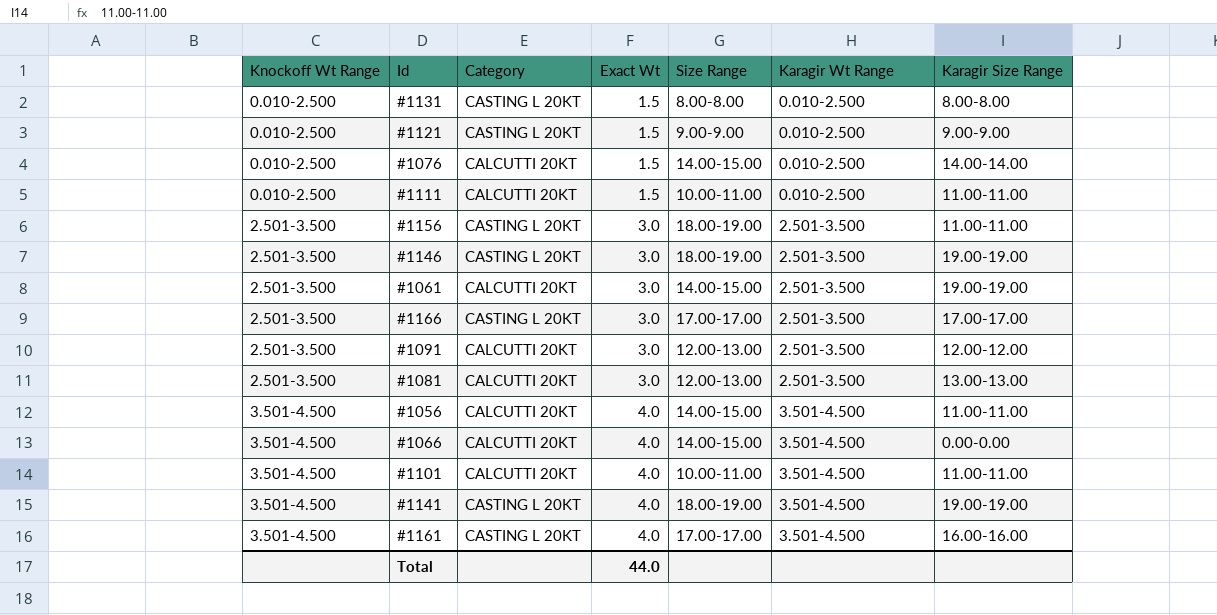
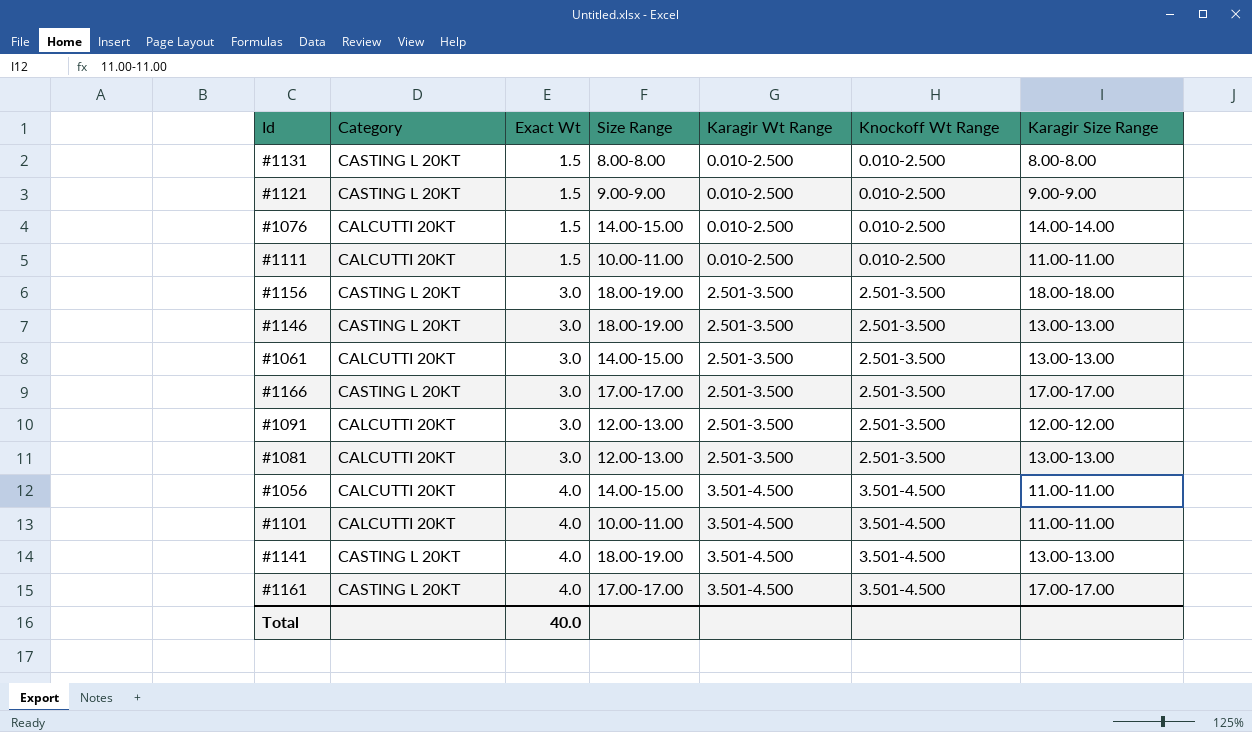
column Knockoff Wt Range | position: 1 -> 6
row #1066: 3.501-4.500 | CALCUTTI 20KT | 4.0 | 14.00-15.00 | 3.501-4.500 | 0.00-0.00 -> none
#1156 | Karagir Size Range: 11.00-11.00 -> 18.00-18.00
#1146 | Karagir Size Range: 19.00-19.00 -> 13.00-13.00
#1061 | Karagir Size Range: 19.00-19.00 -> 13.00-13.00
#1141 | Karagir Size Range: 19.00-19.00 -> 13.00-13.00
#1161 | Karagir Size Range: 16.00-16.00 -> 17.00-17.00
Total | Exact Wt: 44.0 -> 40.0

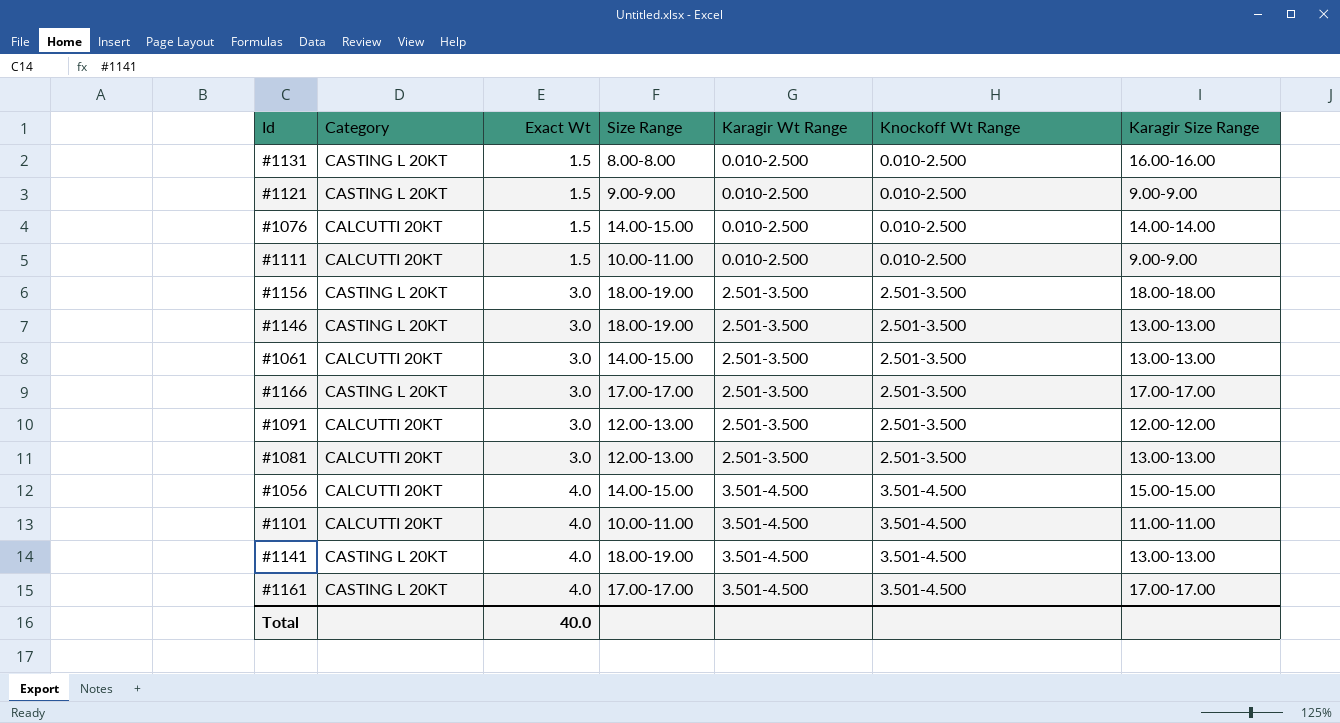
#1131 | Karagir Size Range: 8.00-8.00 -> 16.00-16.00
#1111 | Karagir Size Range: 11.00-11.00 -> 9.00-9.00
#1056 | Karagir Size Range: 11.00-11.00 -> 15.00-15.00

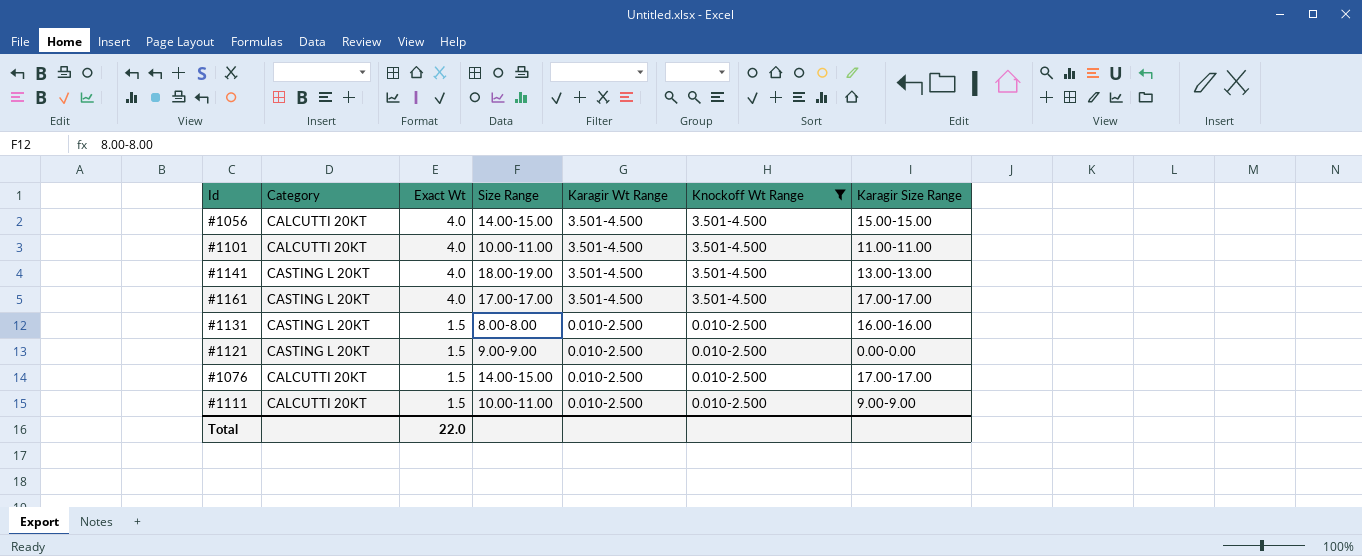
filter: none -> Knockoff Wt Range != 2.501-3.500
row order: Exact Wt ascending -> Exact Wt descending
#1121 | Karagir Size Range: 9.00-9.00 -> 0.00-0.00
#1076 | Karagir Size Range: 14.00-14.00 -> 17.00-17.00
Total | Exact Wt: 40.0 -> 22.0

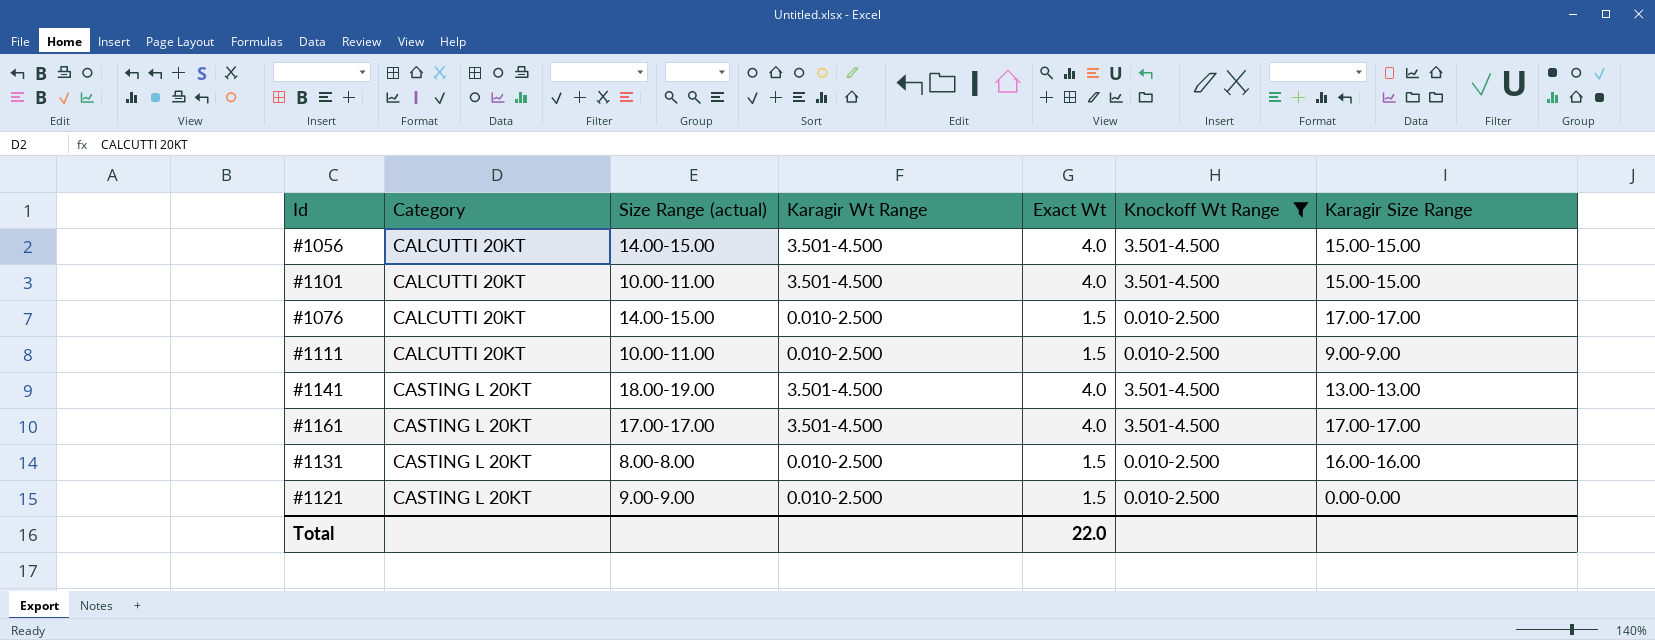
row order: Exact Wt descending -> Category ascending
column name: Size Range -> Size Range (actual)
column Exact Wt | position: 3 -> 5
#1101 | Karagir Size Range: 11.00-11.00 -> 15.00-15.00

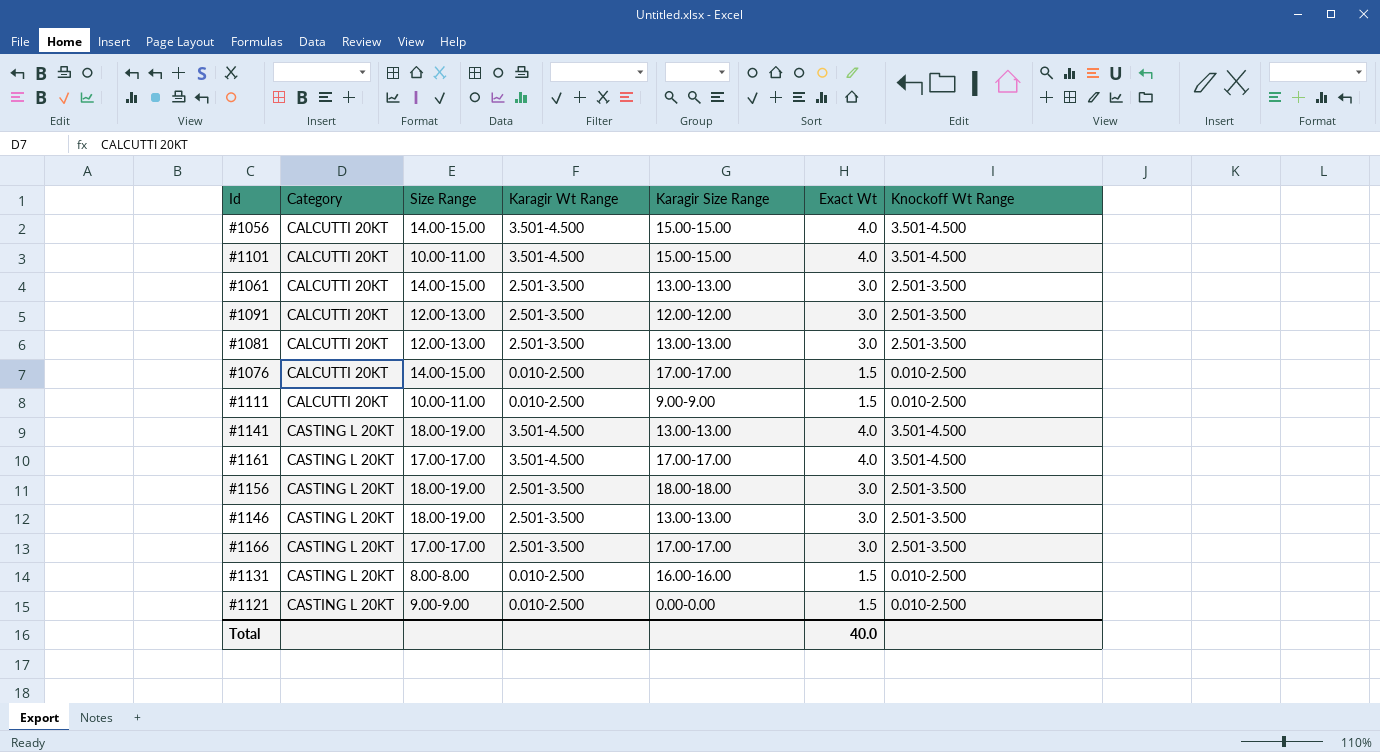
filter: Knockoff Wt Range != 2.501-3.500 -> none
column name: Size Range (actual) -> Size Range
column Karagir Size Range | position: 7 -> 5
Total | Exact Wt: 22.0 -> 40.0

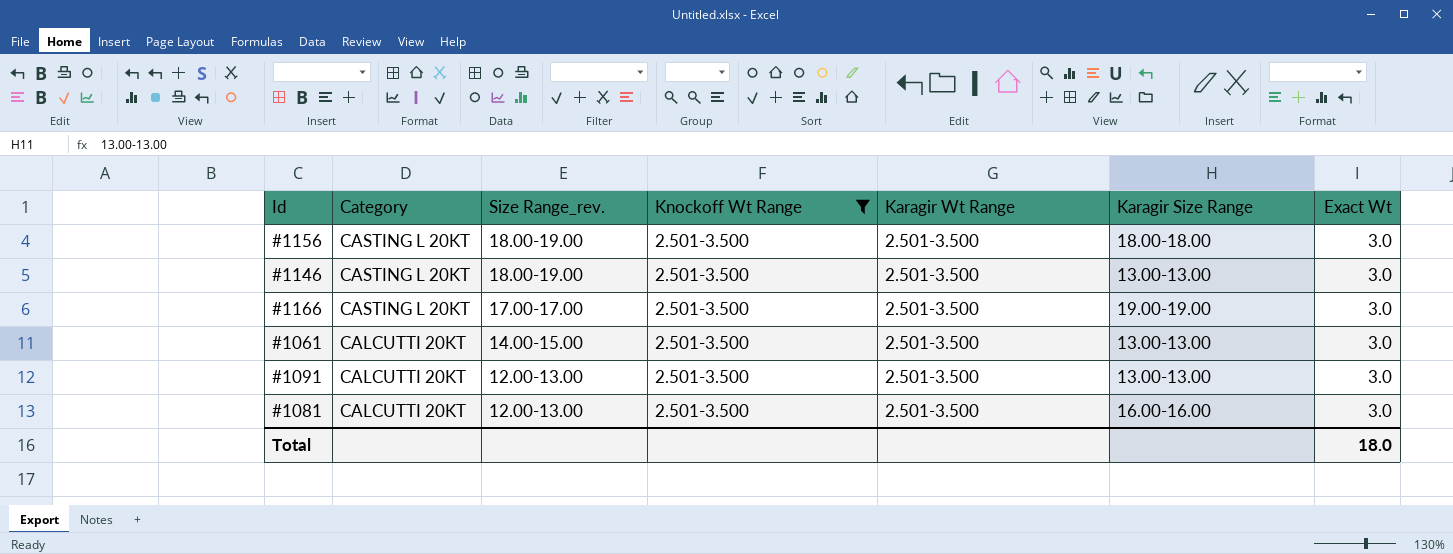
filter: none -> Knockoff Wt Range = 2.501-3.500
row order: Category ascending -> Category descending
column name: Size Range -> Size Range_rev.
column Knockoff Wt Range | position: 7 -> 4
#1166 | Karagir Size Range: 17.00-17.00 -> 19.00-19.00
#1091 | Karagir Size Range: 12.00-12.00 -> 13.00-13.00
#1081 | Karagir Size Range: 13.00-13.00 -> 16.00-16.00
Total | Exact Wt: 40.0 -> 18.0

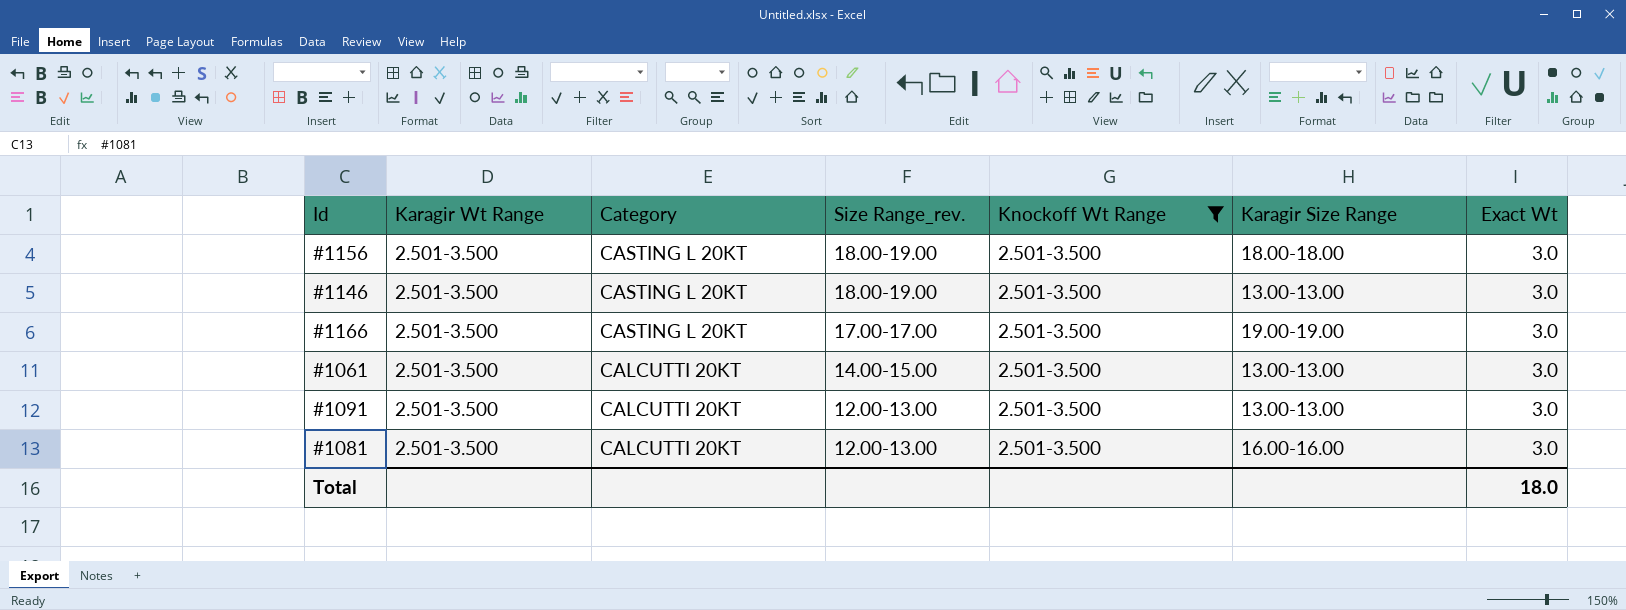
column Karagir Wt Range | position: 5 -> 2

